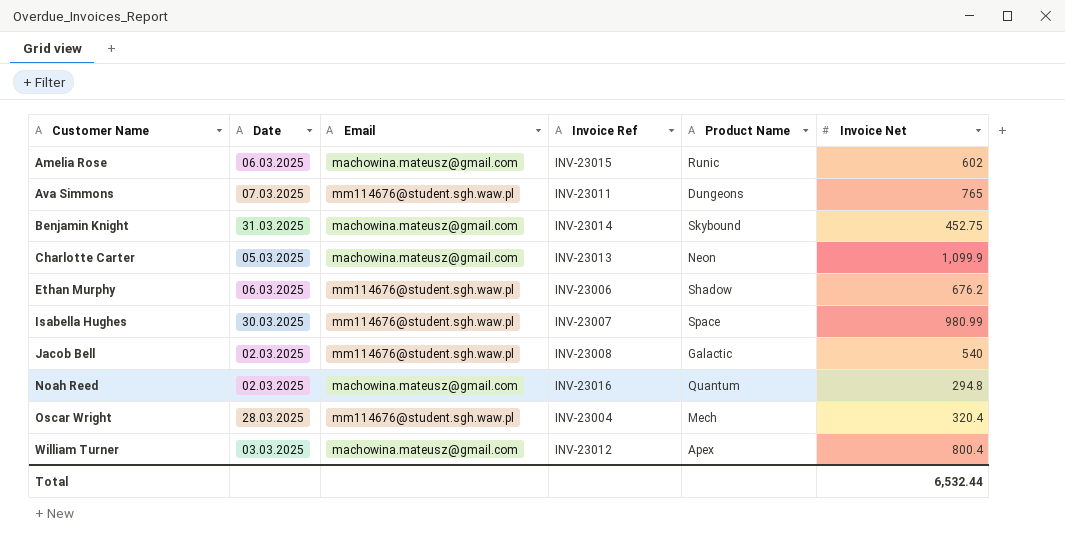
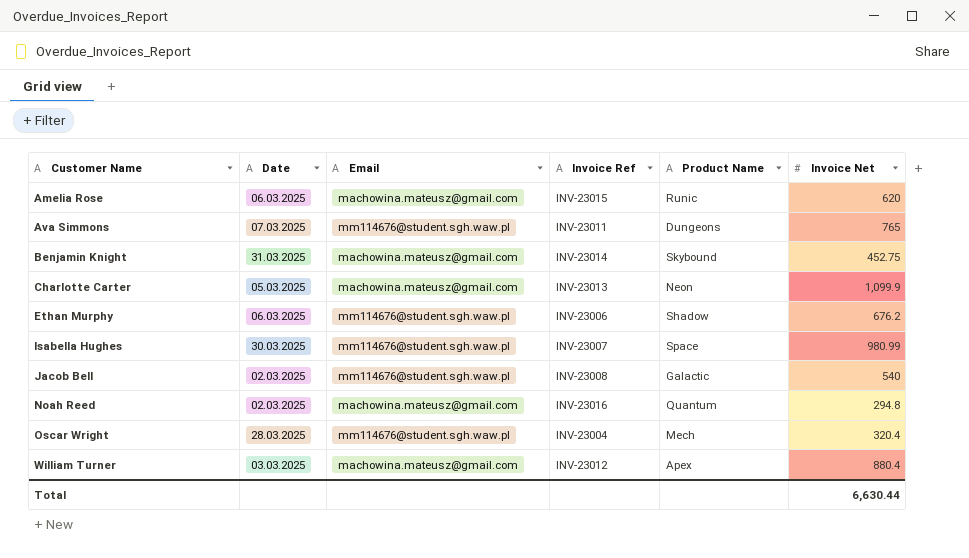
Amelia Rose | Invoice Net: 602 -> 620
William Turner | Invoice Net: 800.4 -> 880.4
Total | Invoice Net: 6,532.44 -> 6,630.44

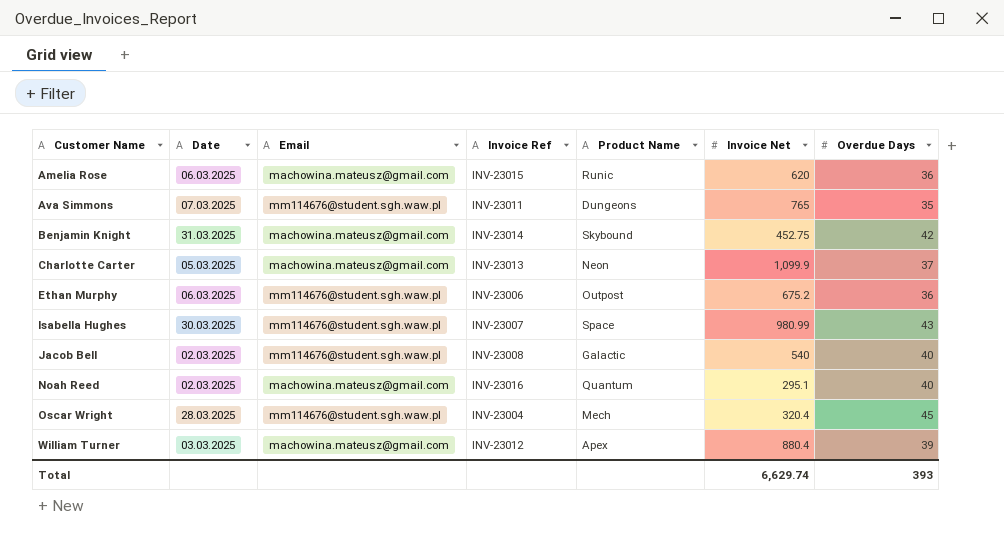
column Overdue Days | position: none -> 7
Ethan Murphy | Product Name: Shadow -> Outpost
Ethan Murphy | Invoice Net: 676.2 -> 675.2
Noah Reed | Invoice Net: 294.8 -> 295.1
Total | Invoice Net: 6,630.44 -> 6,629.74

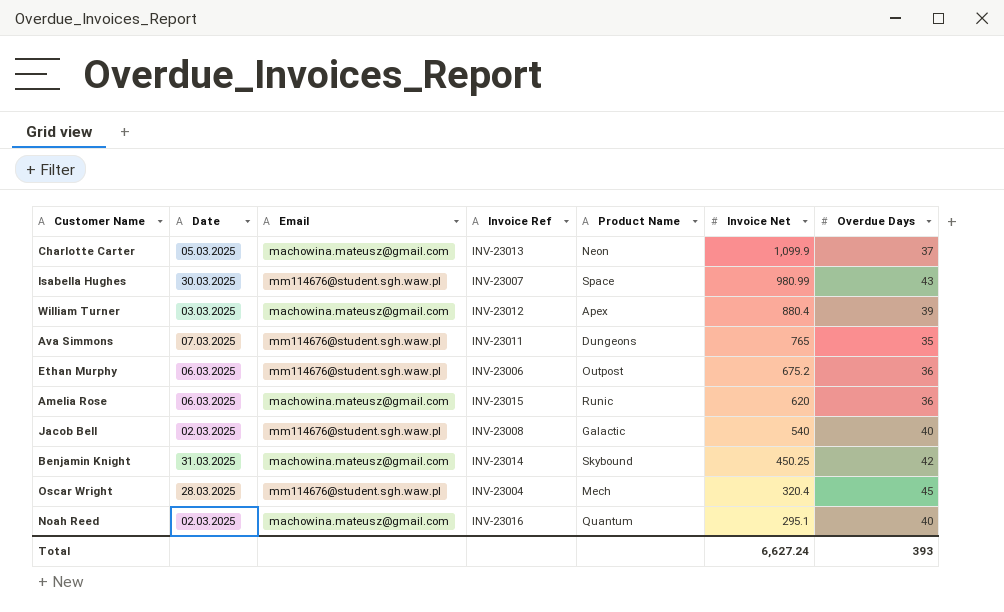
row order: Customer Name ascending -> Invoice Net descending
Benjamin Knight | Invoice Net: 452.75 -> 450.25
Total | Invoice Net: 6,629.74 -> 6,627.24

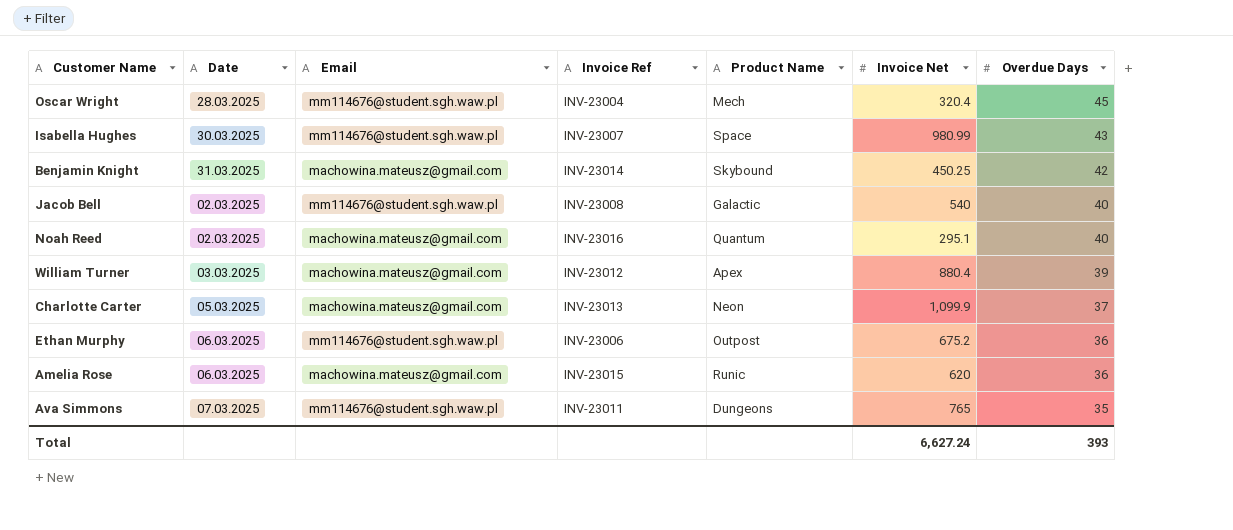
row order: Invoice Net descending -> Overdue Days descending

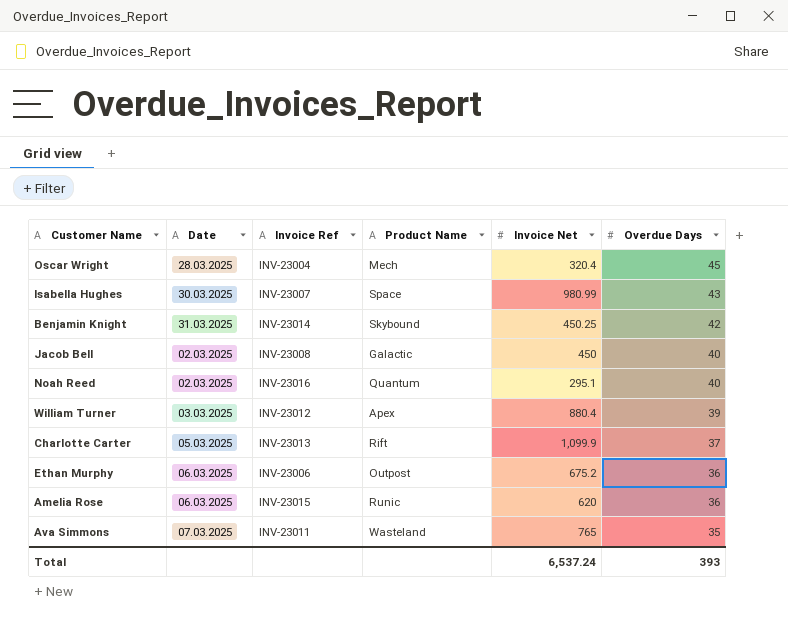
column Email | position: 3 -> none
Jacob Bell | Invoice Net: 540 -> 450
Charlotte Carter | Product Name: Neon -> Rift
Ava Simmons | Product Name: Dungeons -> Wasteland
Total | Invoice Net: 6,627.24 -> 6,537.24

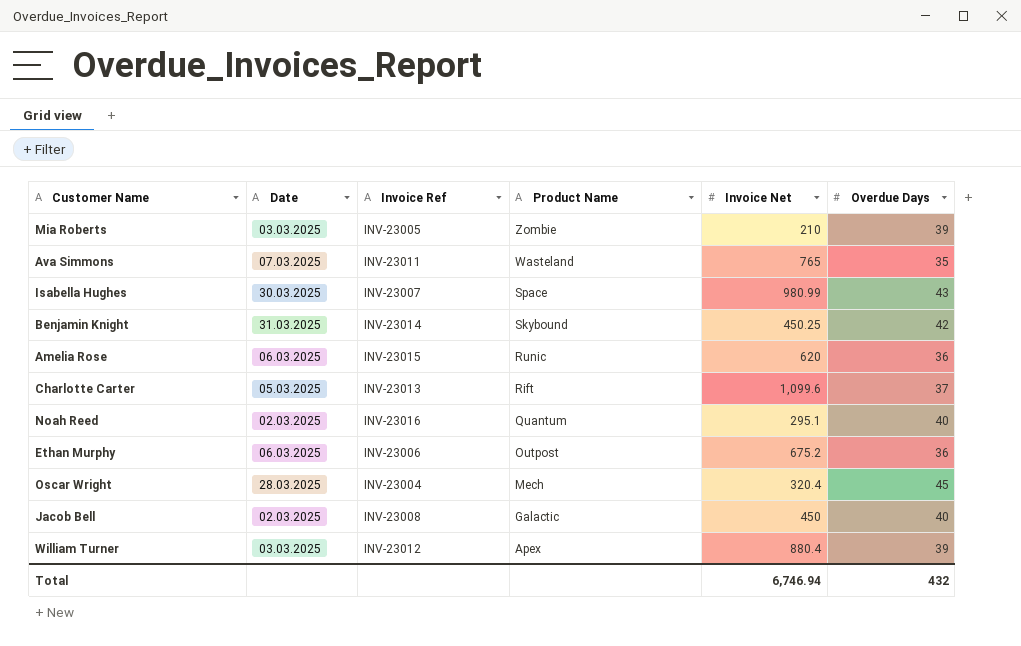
row order: Overdue Days descending -> Product Name descending
row Mia Roberts: none -> 03.03.2025 | INV-23005 | Zombie | 210 | 39
Charlotte Carter | Invoice Net: 1,099.9 -> 1,099.6
Total | Invoice Net: 6,537.24 -> 6,746.94
Total | Overdue Days: 393 -> 432

